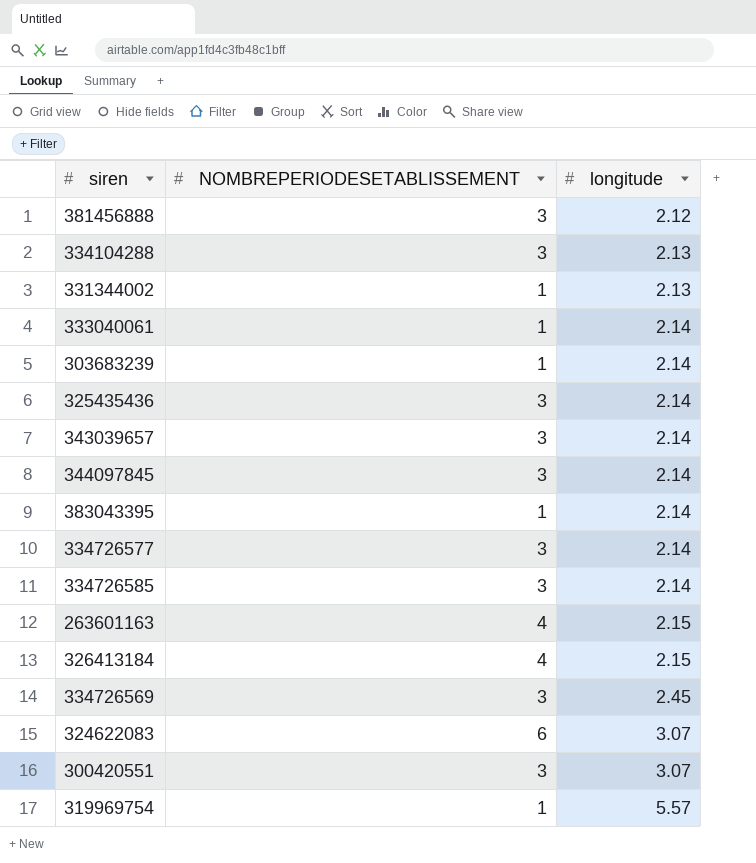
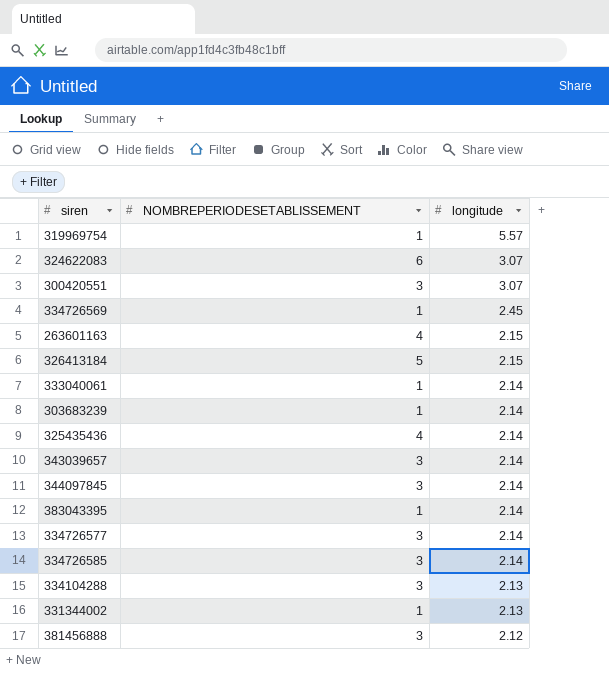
row order: longitude ascending -> longitude descending
334726569 | NOMBREPERIODESETABLISSEMENT: 3 -> 1
326413184 | NOMBREPERIODESETABLISSEMENT: 4 -> 5
325435436 | NOMBREPERIODESETABLISSEMENT: 3 -> 4

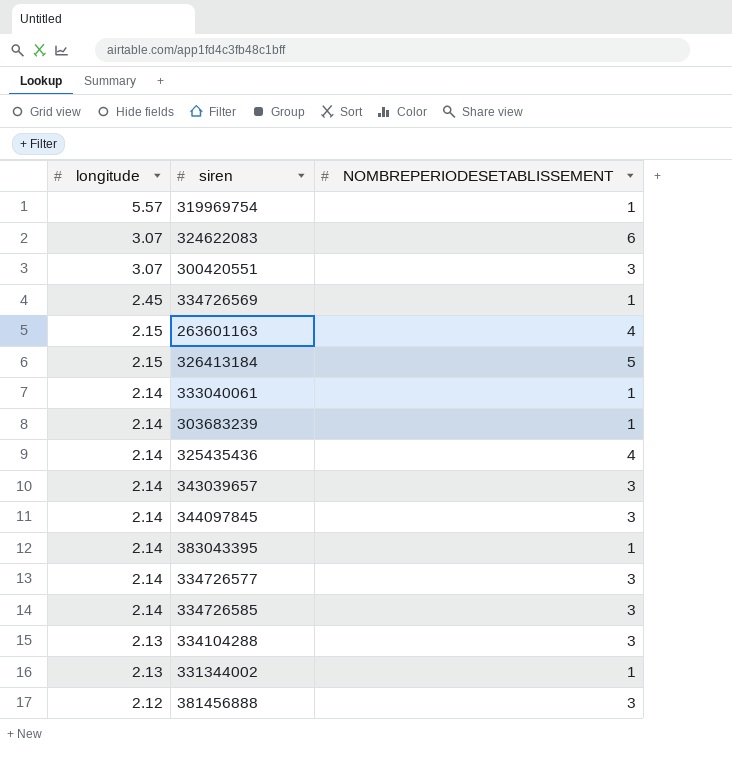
column longitude | position: 3 -> 1

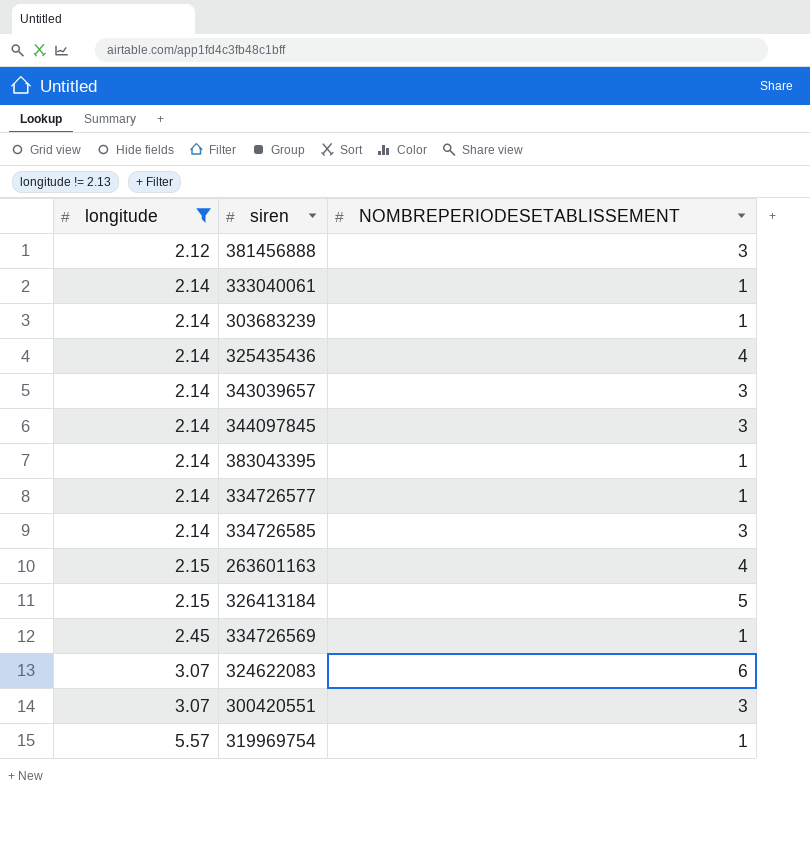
filter: none -> longitude != 2.13
row order: longitude descending -> longitude ascending
334726577 | NOMBREPERIODESETABLISSEMENT: 3 -> 1

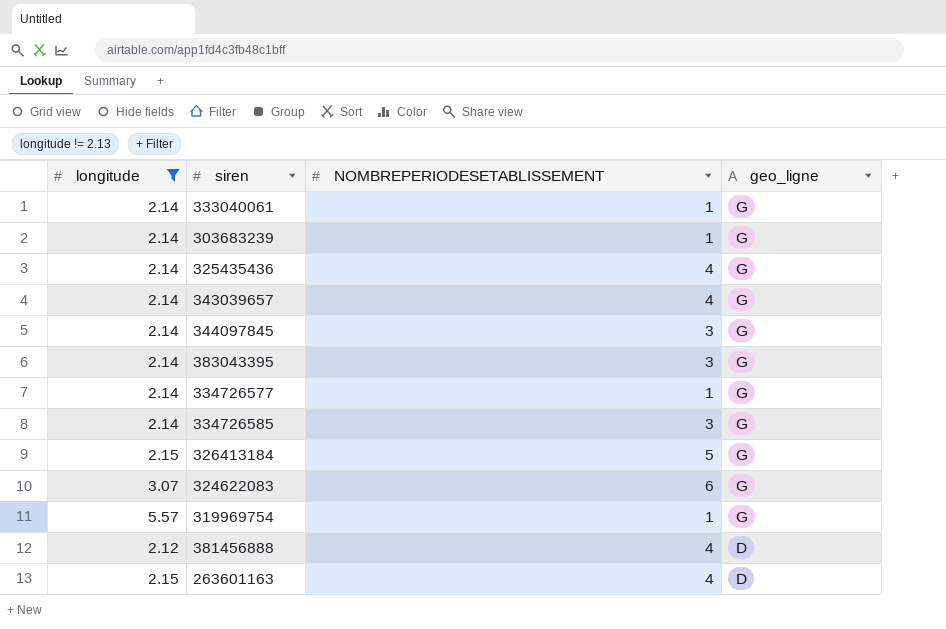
row order: longitude ascending -> geo_ligne descending
column geo_ligne | position: none -> 4
row 334726569: 2.45 | 1 -> none
row 300420551: 3.07 | 3 -> none
343039657 | NOMBREPERIODESETABLISSEMENT: 3 -> 4
383043395 | NOMBREPERIODESETABLISSEMENT: 1 -> 3
381456888 | NOMBREPERIODESETABLISSEMENT: 3 -> 4

